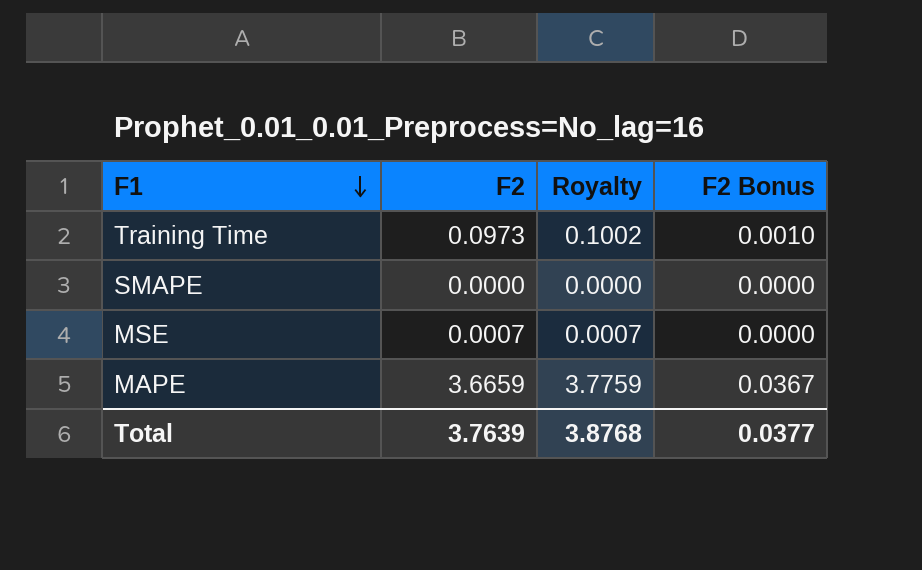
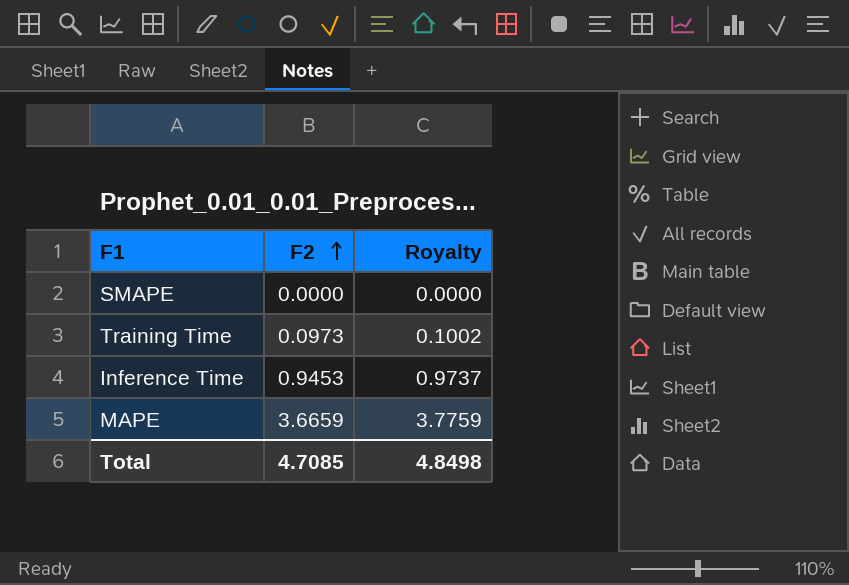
row order: F1 descending -> F2 ascending
column F2 Bonus | formula: [F2] * 0.01 -> none
row MSE: 0.0007 | 0.0007 | 0.0000 -> none
row Inference Time: none -> 0.9453 | 0.9737
Total | F2: 3.7639 -> 4.7085
Total | Royalty: 3.8768 -> 4.8498

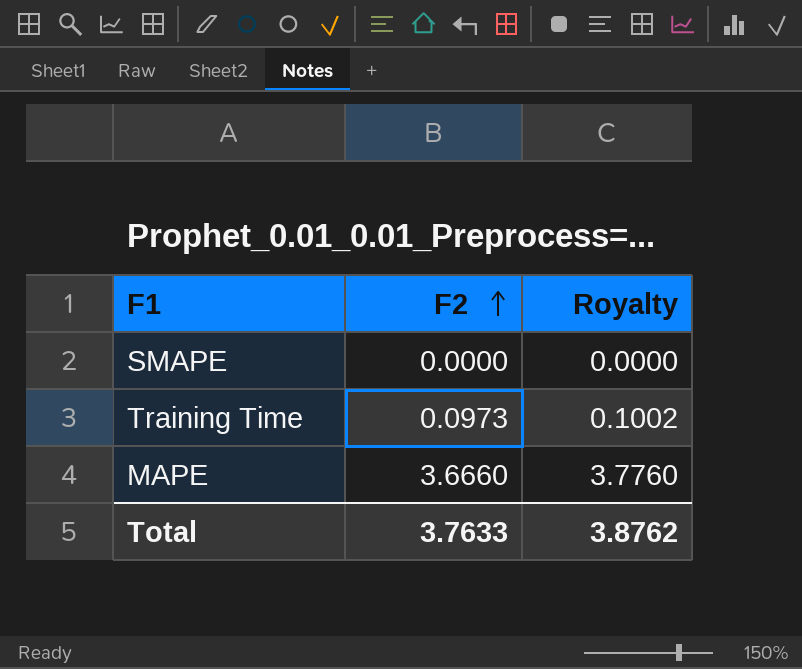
row Inference Time: 0.9453 | 0.9737 -> none
MAPE | F2: 3.6659 -> 3.6660
MAPE | Royalty: 3.7759 -> 3.7760
Total | F2: 4.7085 -> 3.7633
Total | Royalty: 4.8498 -> 3.8762

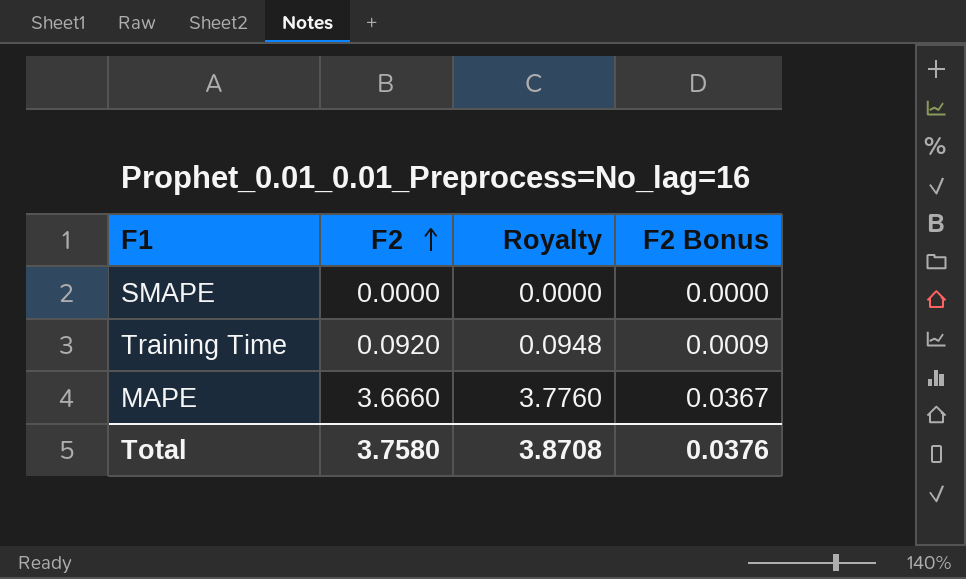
column F2 Bonus | formula: none -> [F2] * 0.01
Training Time | F2: 0.0973 -> 0.0920
Training Time | Royalty: 0.1002 -> 0.0948
Total | F2: 3.7633 -> 3.7580
Total | Royalty: 3.8762 -> 3.8708

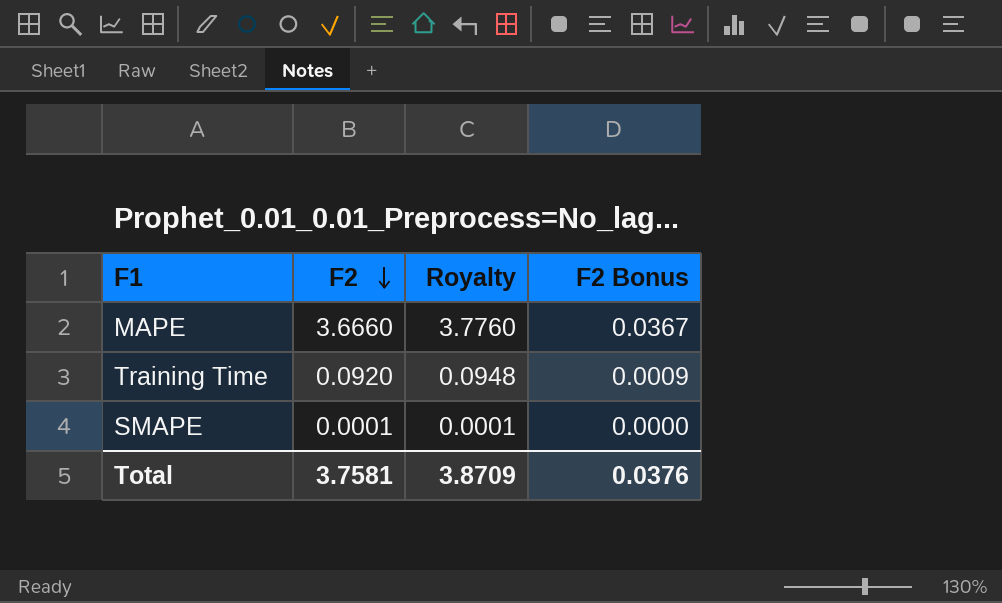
row order: F2 ascending -> F2 descending
SMAPE | F2: 0.0000 -> 0.0001
SMAPE | Royalty: 0.0000 -> 0.0001
Total | F2: 3.7580 -> 3.7581
Total | Royalty: 3.8708 -> 3.8709

